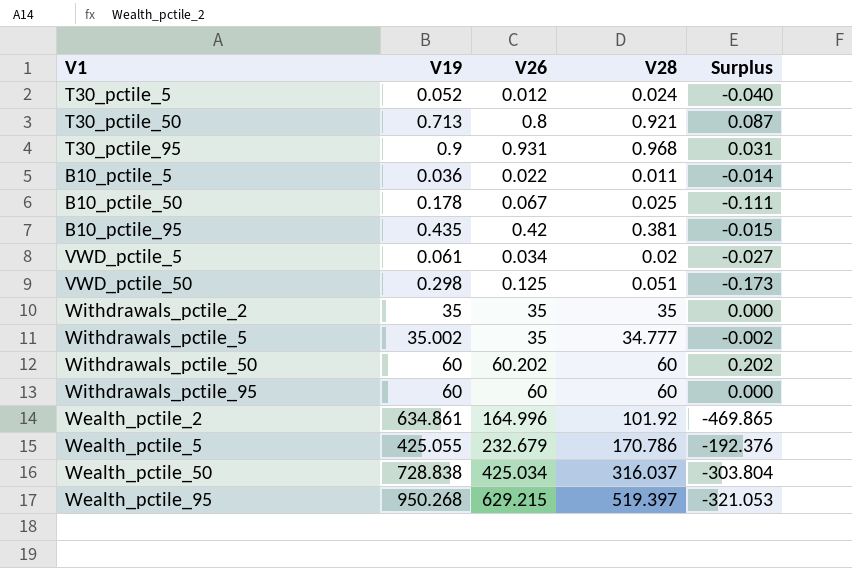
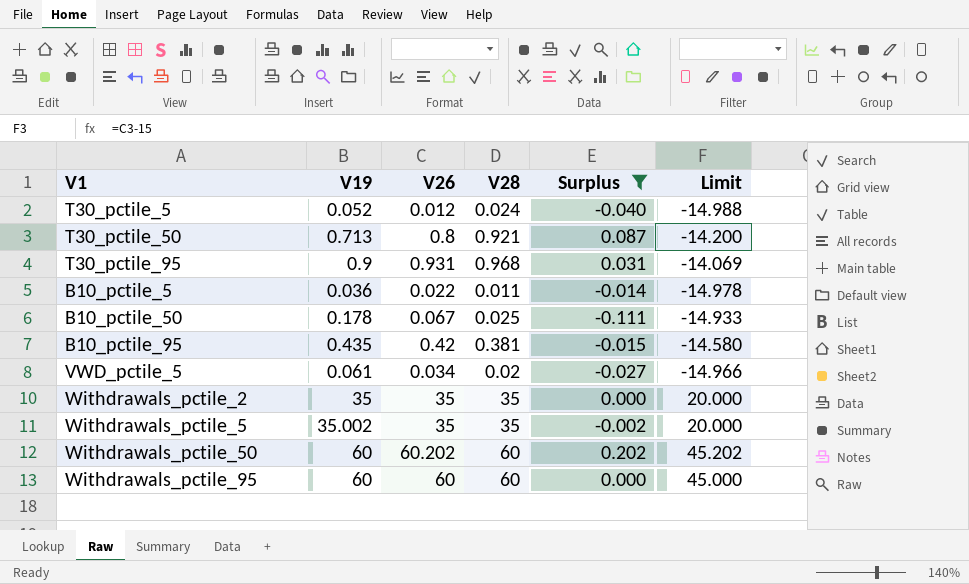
filter: none -> Surplus >= -0.111
column Limit | formula: none -> [V26] - 15
Withdrawals_pctile_5 | V28: 34.777 -> 35

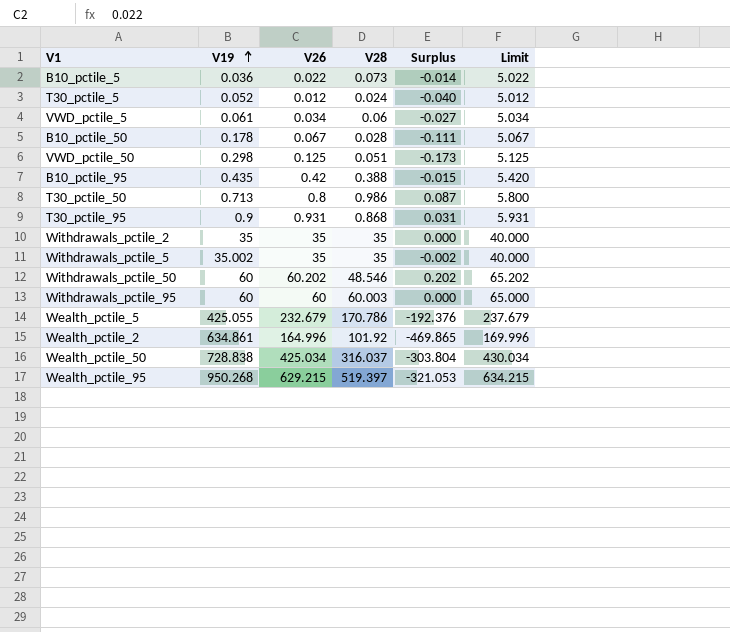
filter: Surplus >= -0.111 -> none
row order: none -> V19 ascending
column Limit | formula: [V26] - 15 -> [V26] + 5
B10_pctile_5 | V28: 0.011 -> 0.073
VWD_pctile_5 | V28: 0.02 -> 0.06
B10_pctile_50 | V28: 0.025 -> 0.028
B10_pctile_95 | V28: 0.381 -> 0.388
T30_pctile_50 | V28: 0.921 -> 0.986
T30_pctile_95 | V28: 0.968 -> 0.868
Withdrawals_pctile_50 | V28: 60 -> 48.546
Withdrawals_pctile_95 | V28: 60 -> 60.003

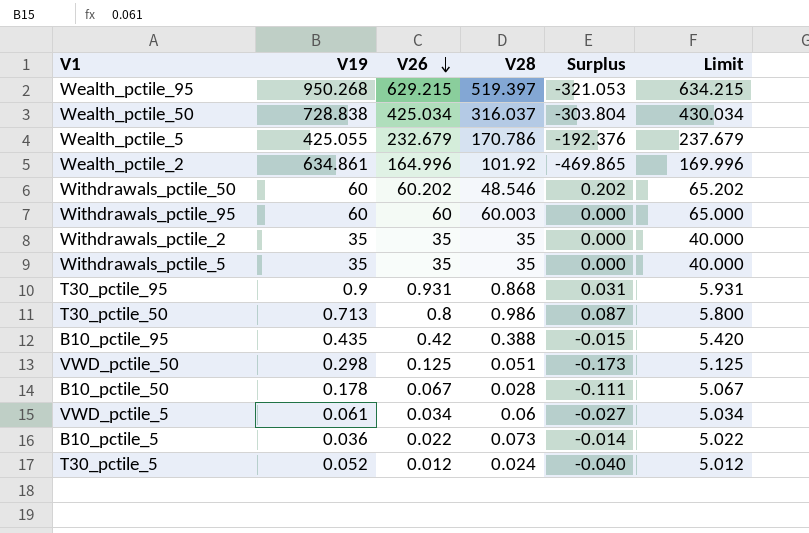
row order: V19 ascending -> V26 descending
Withdrawals_pctile_5 | V19: 35.002 -> 35
Withdrawals_pctile_5 | Surplus: -0.002 -> 0.000

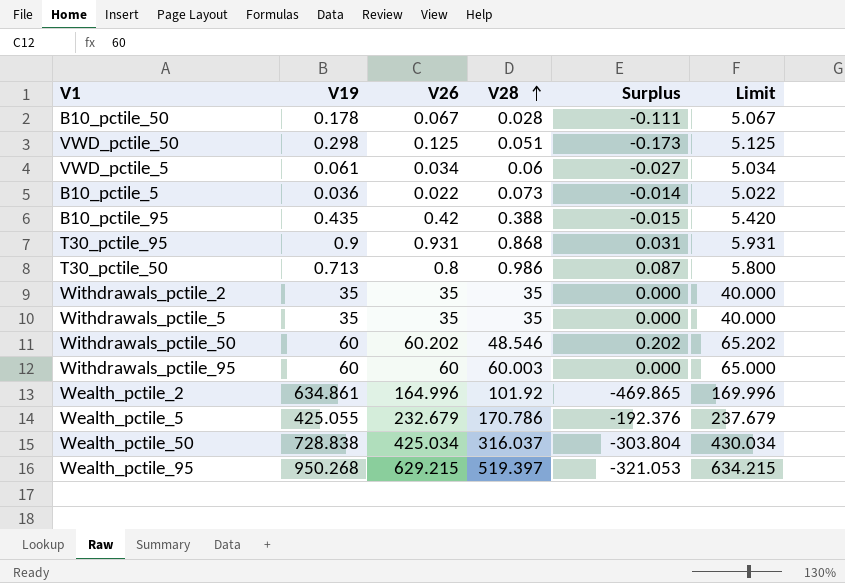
row order: V26 descending -> V28 ascending
row T30_pctile_5: 0.052 | 0.012 | 0.024 | -0.040 | 5.012 -> none

